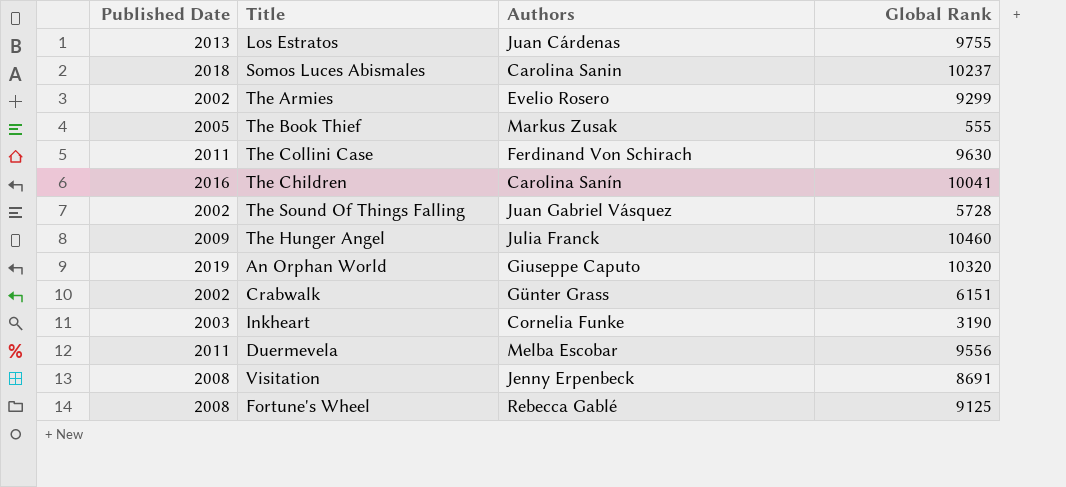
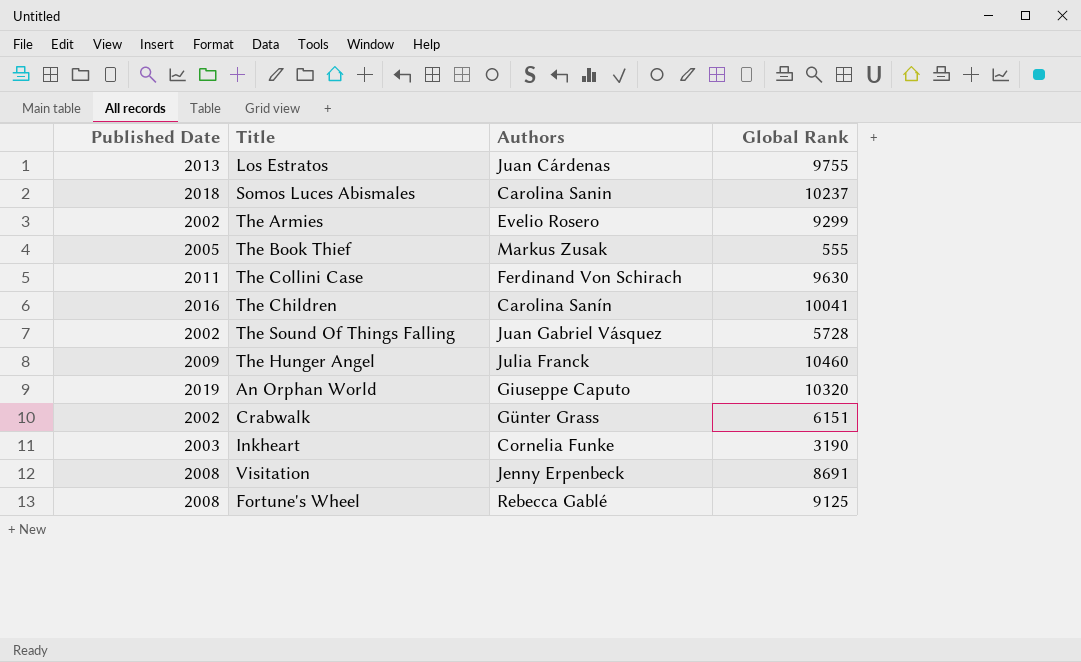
row Duermevela: 2011 | Melba Escobar | 9556 -> none

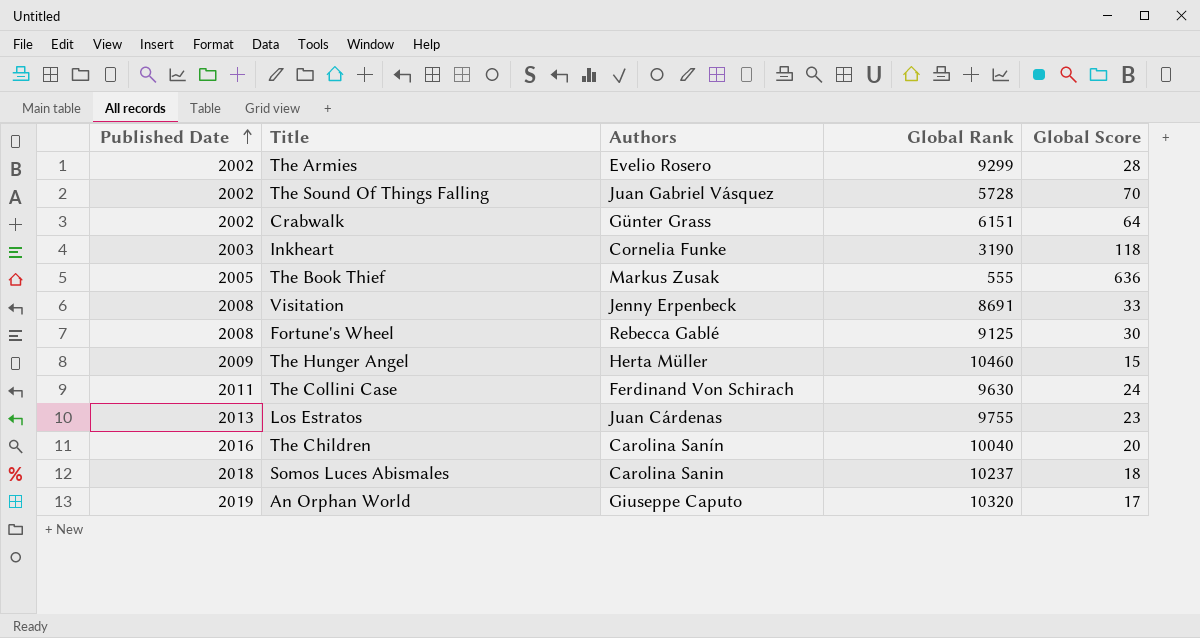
row order: none -> Published Date ascending
column Global Score | position: none -> 5
The Hunger Angel | Authors: Julia Franck -> Herta Müller
The Children | Global Rank: 10041 -> 10040

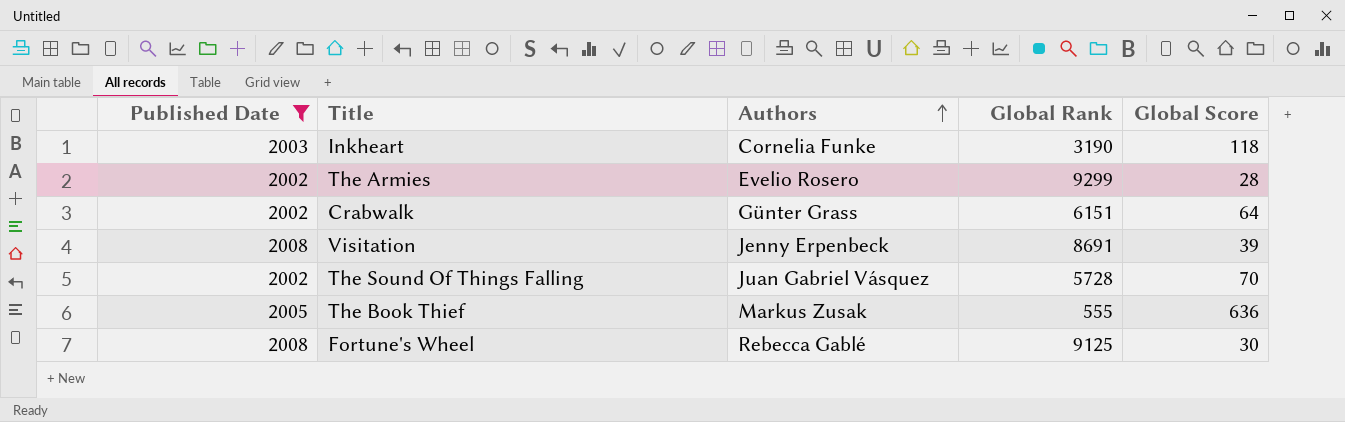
filter: none -> Published Date <= 2008
row order: Published Date ascending -> Authors ascending
Visitation | Global Score: 33 -> 39

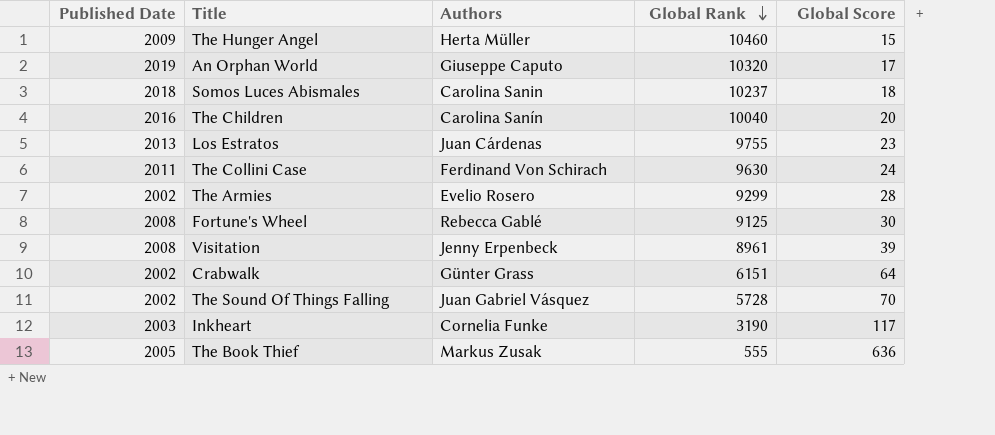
filter: Published Date <= 2008 -> none
row order: Authors ascending -> Global Rank descending
Visitation | Global Rank: 8691 -> 8961
Inkheart | Global Score: 118 -> 117

